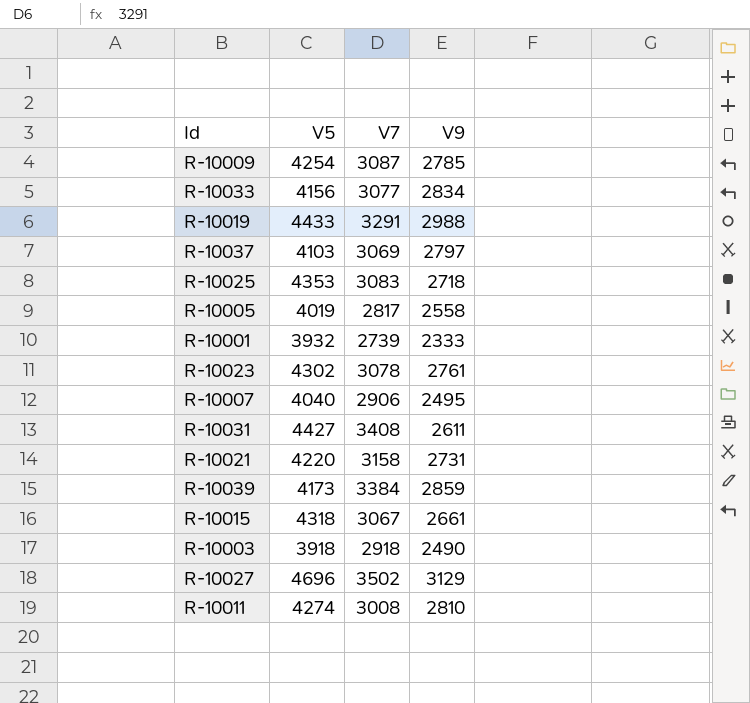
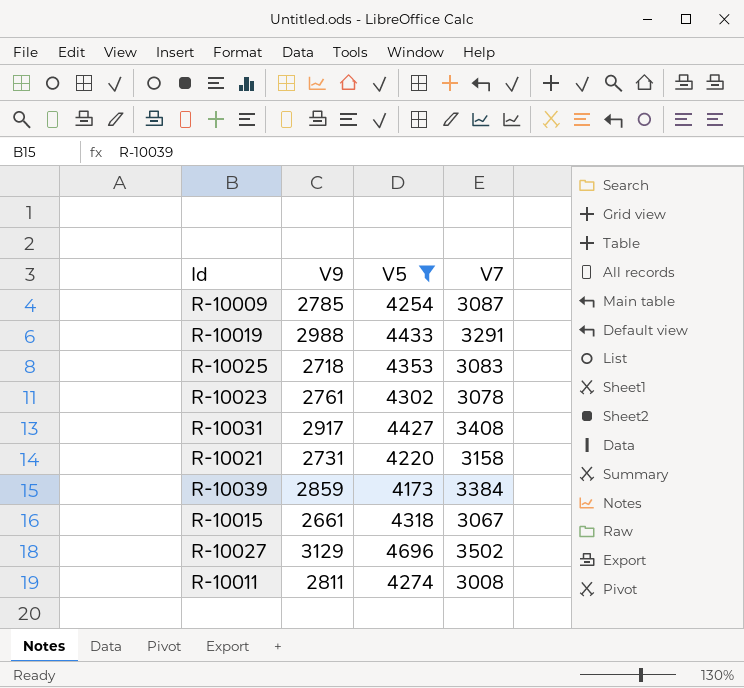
filter: none -> V5 >= 4173
column V9 | position: 4 -> 2
R-10031 | V9: 2611 -> 2917
R-10011 | V9: 2810 -> 2811

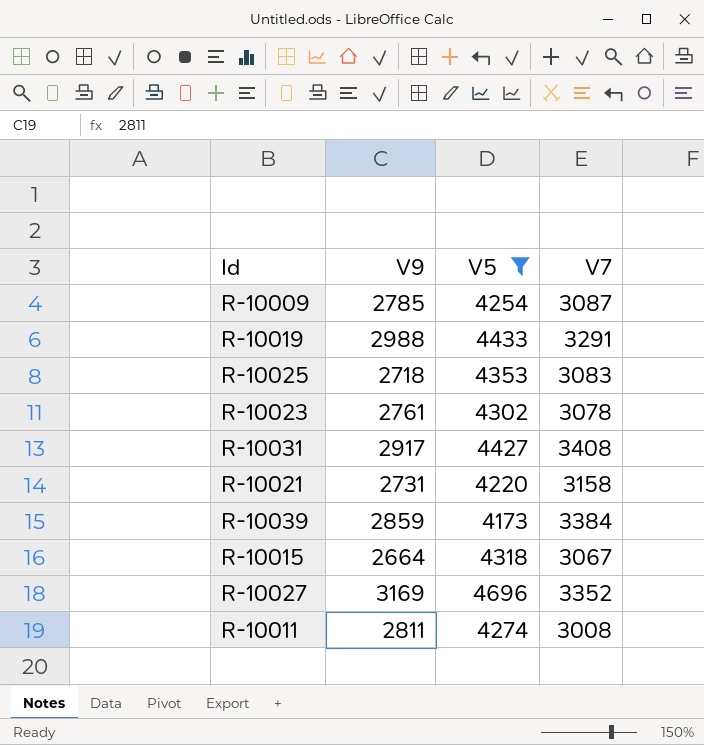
R-10015 | V9: 2661 -> 2664
R-10027 | V9: 3129 -> 3169
R-10027 | V7: 3502 -> 3352

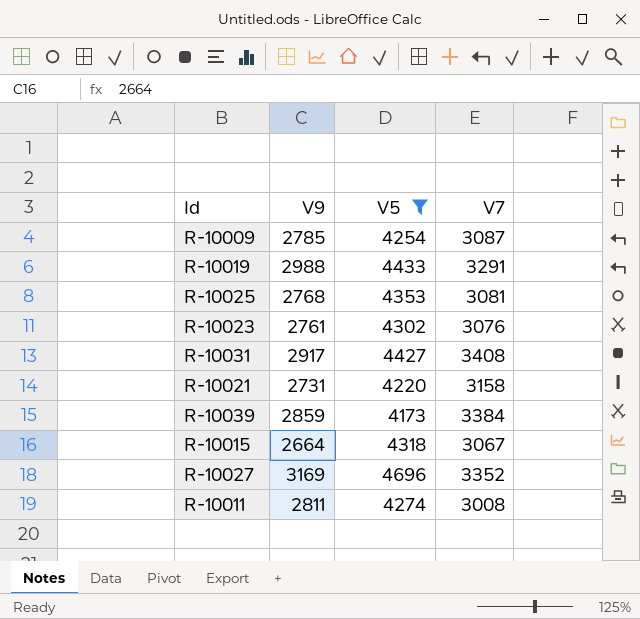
R-10025 | V9: 2718 -> 2768
R-10025 | V7: 3083 -> 3081
R-10023 | V7: 3078 -> 3076

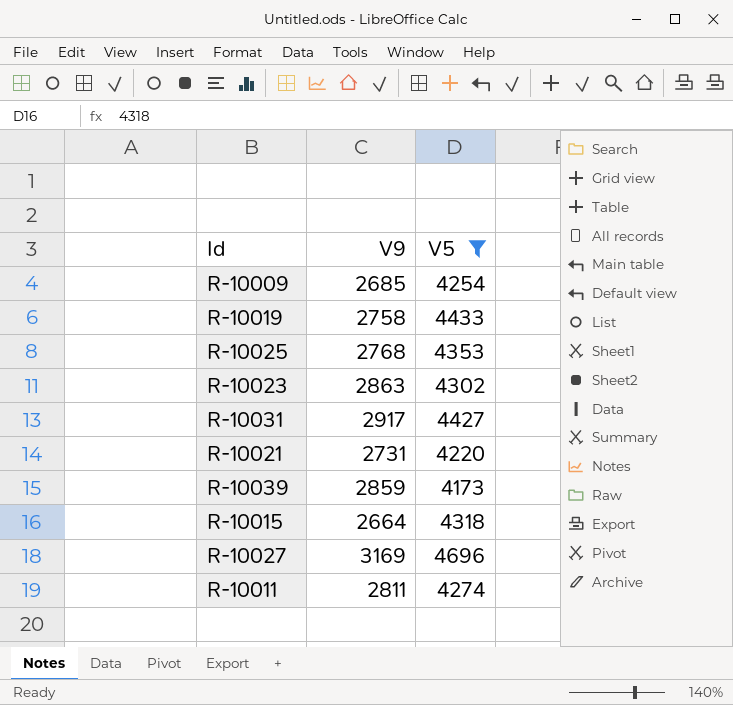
column V7 | position: 4 -> none
R-10009 | V9: 2785 -> 2685
R-10019 | V9: 2988 -> 2758
R-10023 | V9: 2761 -> 2863

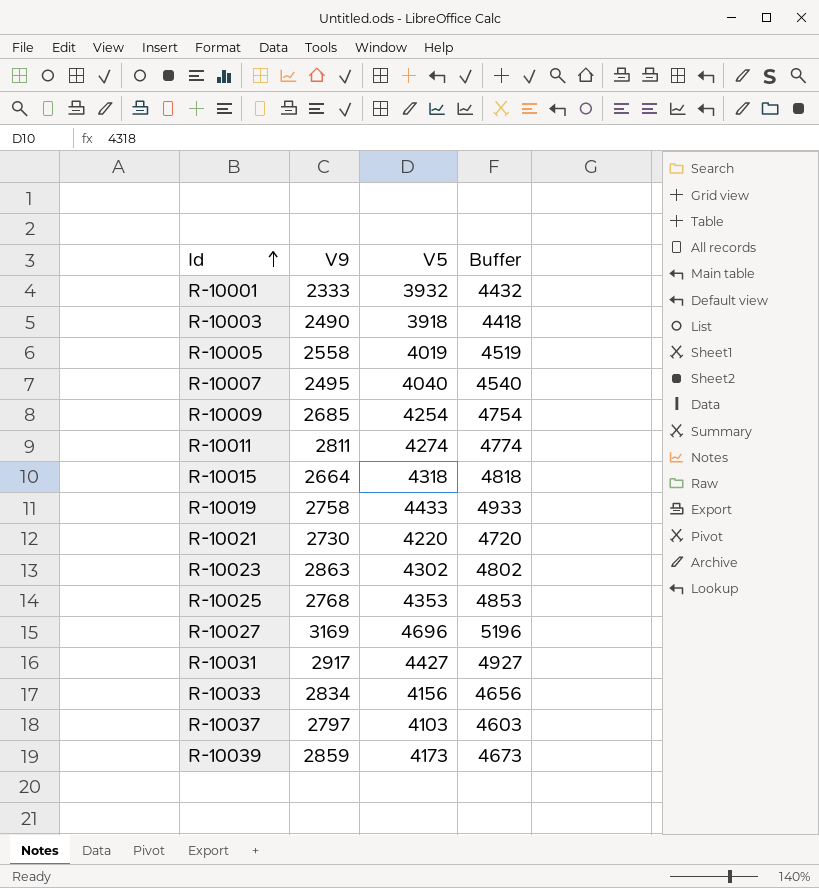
filter: V5 >= 4173 -> none
row order: none -> Id ascending
column Buffer | formula: none -> [V5] + 500
R-10021 | V9: 2731 -> 2730

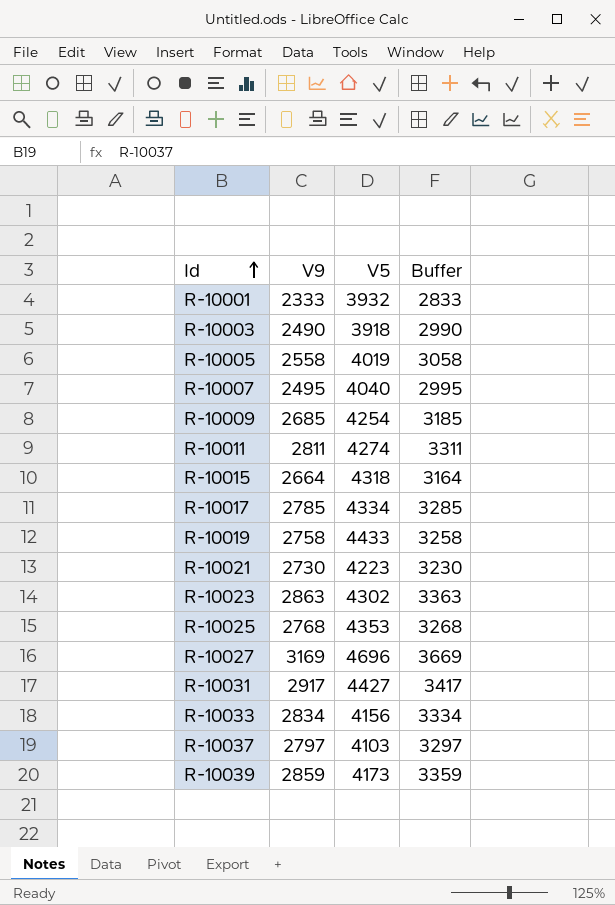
column Buffer | formula: [V5] + 500 -> [V9] + 500
row R-10017: none -> 2785 | 4334 | 3285
R-10021 | V5: 4220 -> 4223

